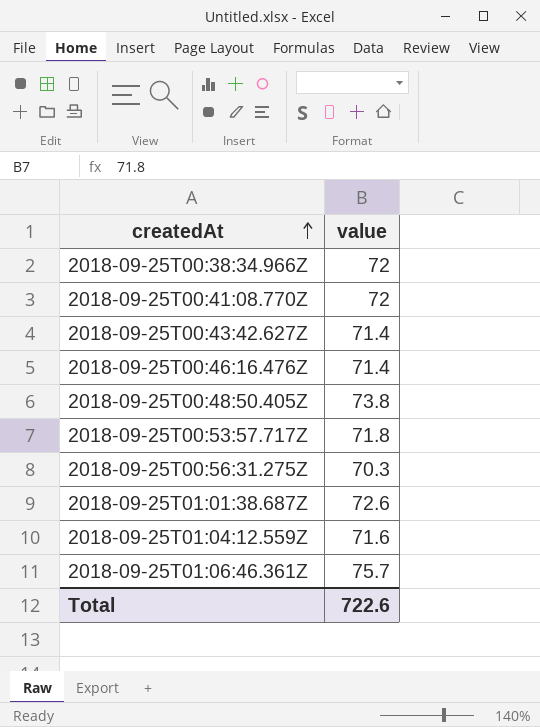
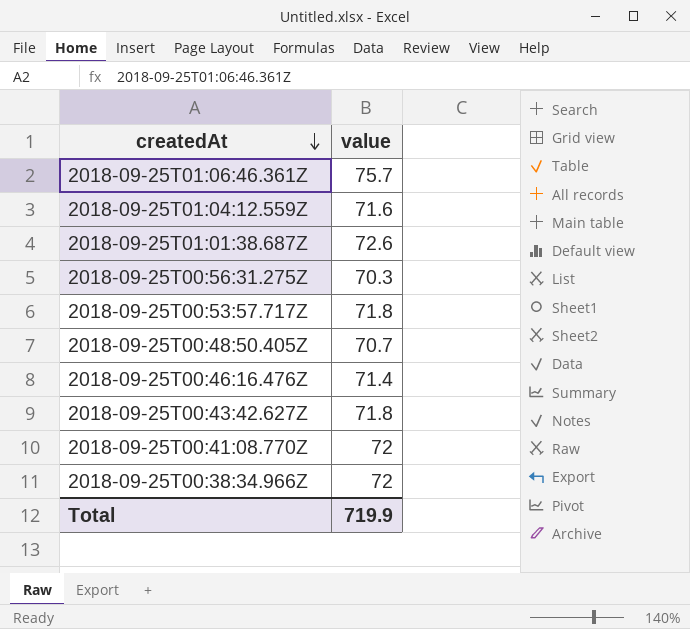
row order: createdAt ascending -> createdAt descending
2018-09-25T00:48:50.405Z | value: 73.8 -> 70.7
2018-09-25T00:43:42.627Z | value: 71.4 -> 71.8
Total | value: 722.6 -> 719.9

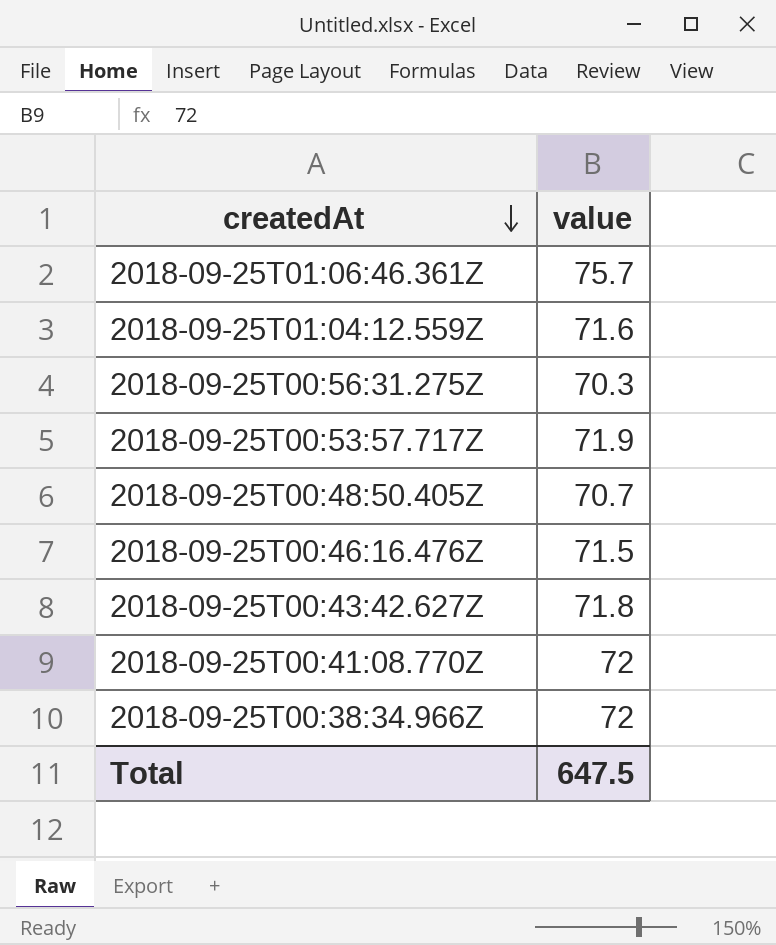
row 2018-09-25T01:01:38.687Z: 72.6 -> none
2018-09-25T00:53:57.717Z | value: 71.8 -> 71.9
2018-09-25T00:46:16.476Z | value: 71.4 -> 71.5
Total | value: 719.9 -> 647.5

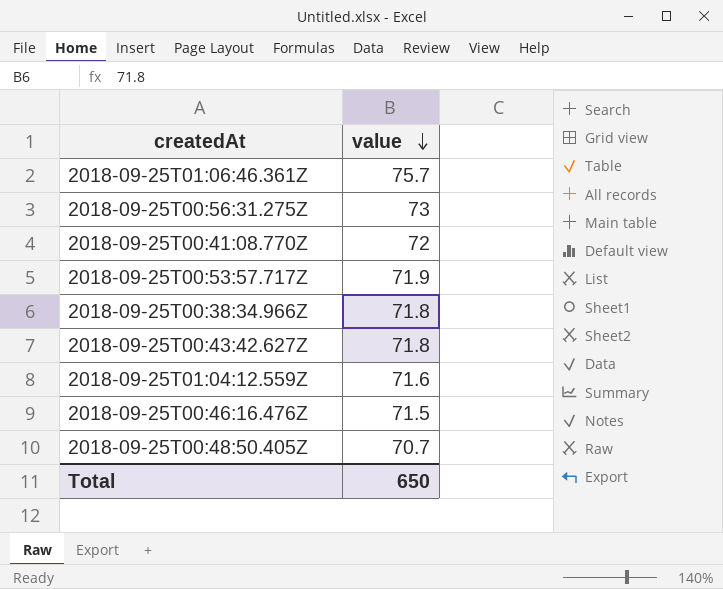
row order: createdAt descending -> value descending
2018-09-25T00:56:31.275Z | value: 70.3 -> 73
2018-09-25T00:38:34.966Z | value: 72 -> 71.8
Total | value: 647.5 -> 650

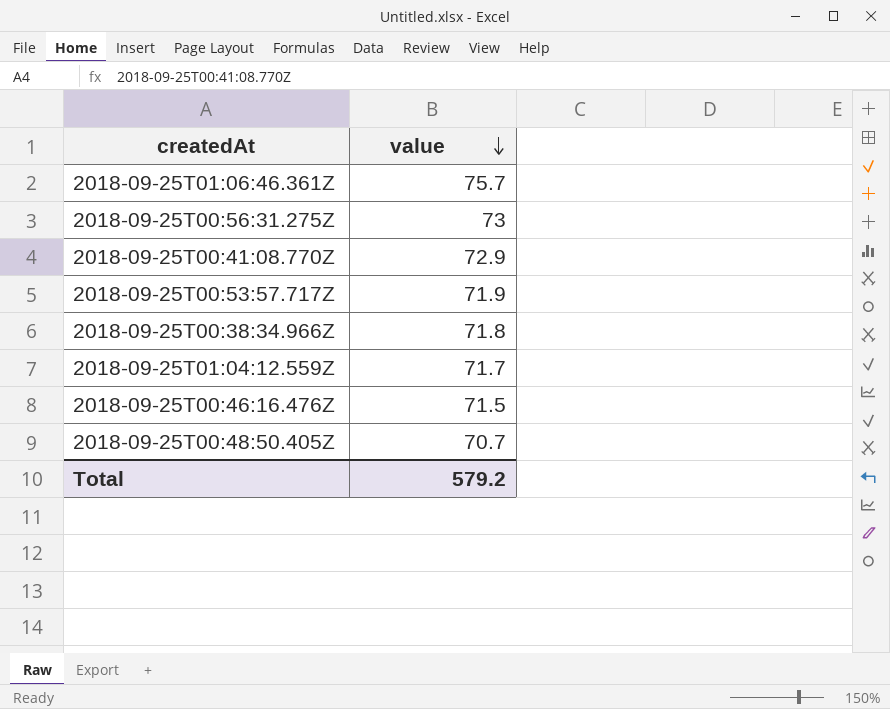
row 2018-09-25T00:43:42.627Z: 71.8 -> none
2018-09-25T00:41:08.770Z | value: 72 -> 72.9
2018-09-25T01:04:12.559Z | value: 71.6 -> 71.7
Total | value: 650 -> 579.2

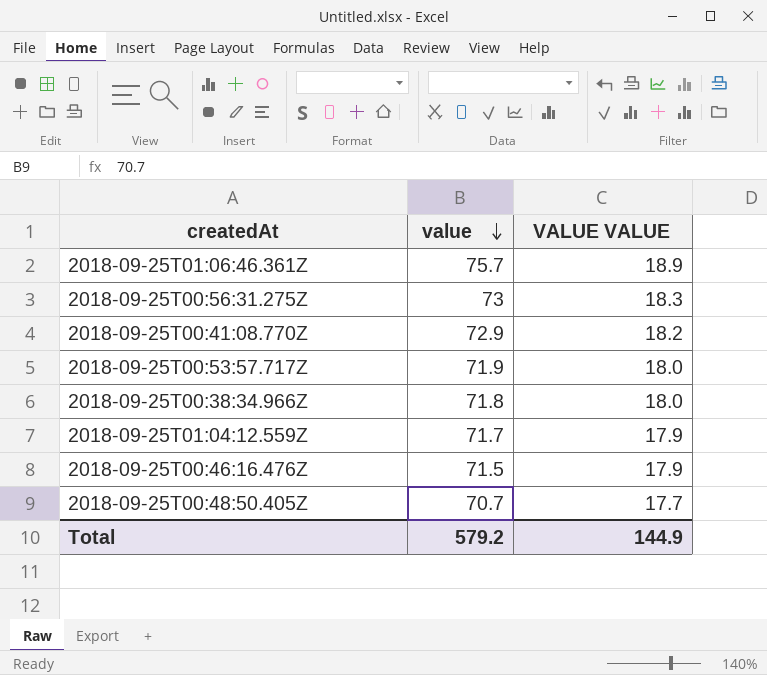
column VALUE VALUE | formula: none -> [value] * 0.25

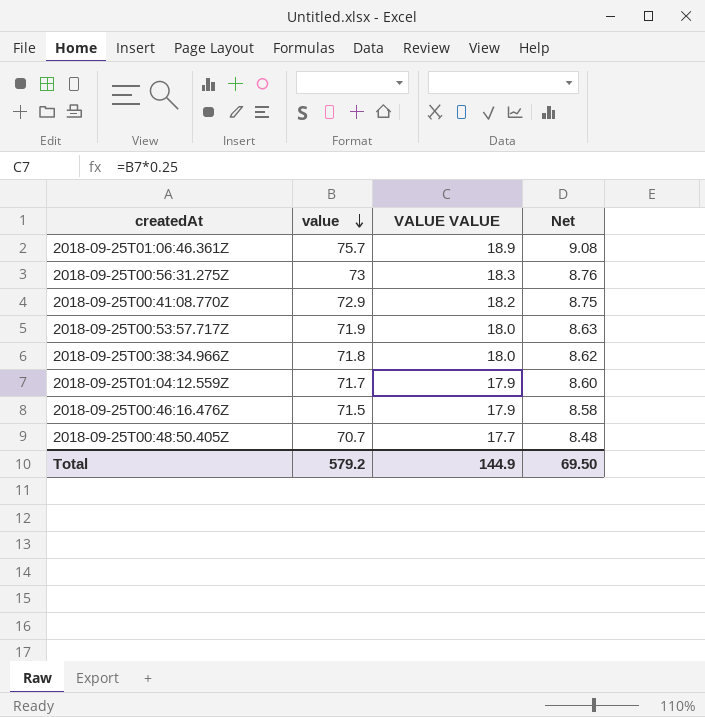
column Net | formula: none -> [value] * 0.12

